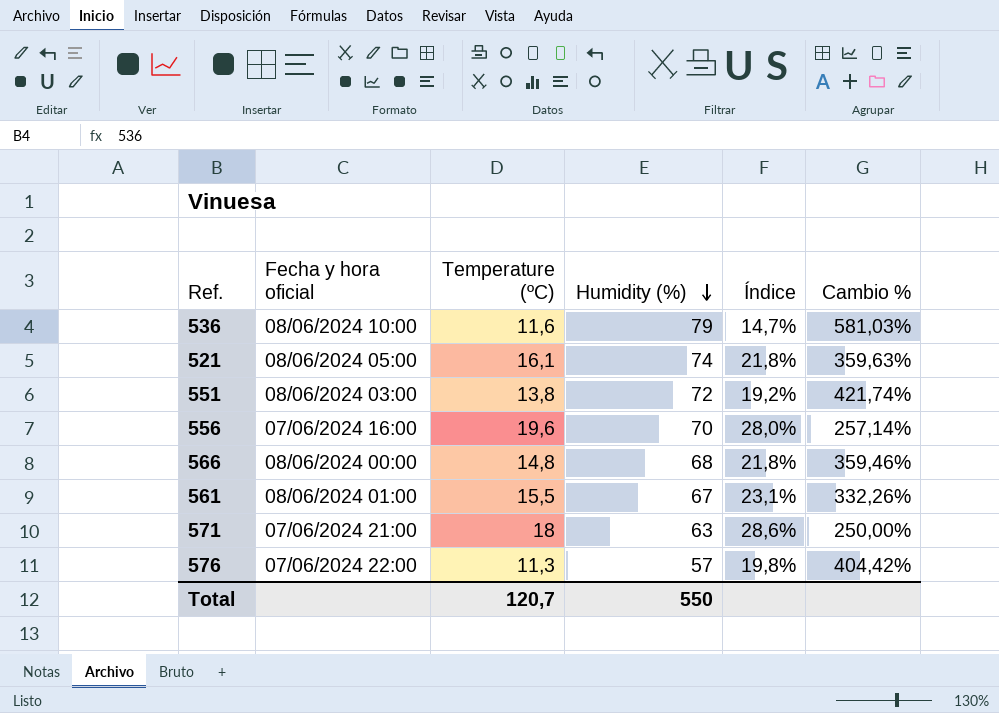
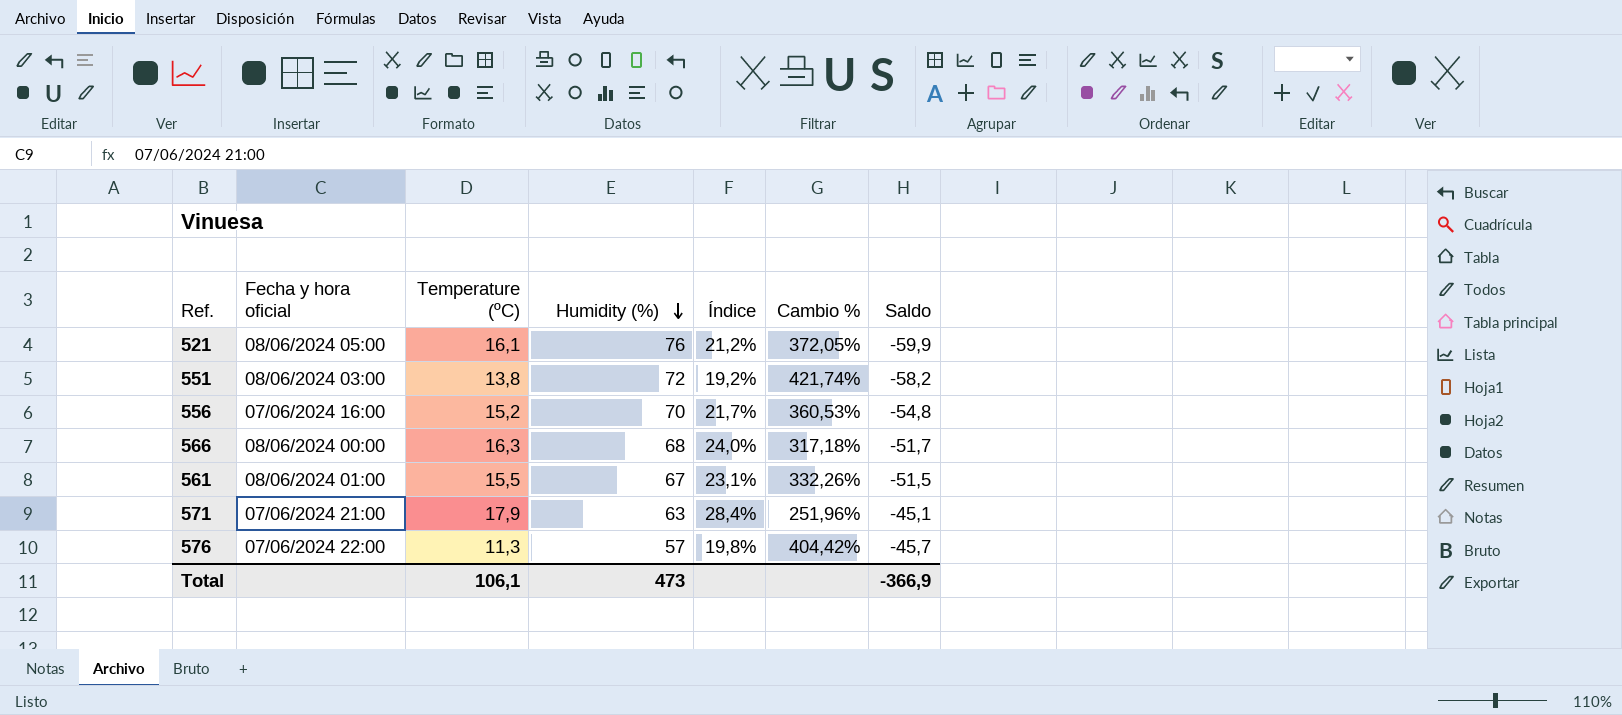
column Saldo | formula: none -> [Temperature (ºC)] - [Humidity (%)]
row 536: 08/06/2024 10:00 | 11,6 | 79 | 14,7% | 581,03% -> none
521 | Humidity (%): 74 -> 76
521 | Índice: 21,8% -> 21,2%
521 | Cambio %: 359,63% -> 372,05%
556 | Temperature (ºC): 19,6 -> 15,2
556 | Índice: 28,0% -> 21,7%
556 | Cambio %: 257,14% -> 360,53%
566 | Temperature (ºC): 14,8 -> 16,3
566 | Índice: 21,8% -> 24,0%
566 | Cambio %: 359,46% -> 317,18%
571 | Temperature (ºC): 18 -> 17,9
571 | Índice: 28,6% -> 28,4%
571 | Cambio %: 250,00% -> 251,96%
Total | Temperature (ºC): 120,7 -> 106,1
Total | Humidity (%): 550 -> 473

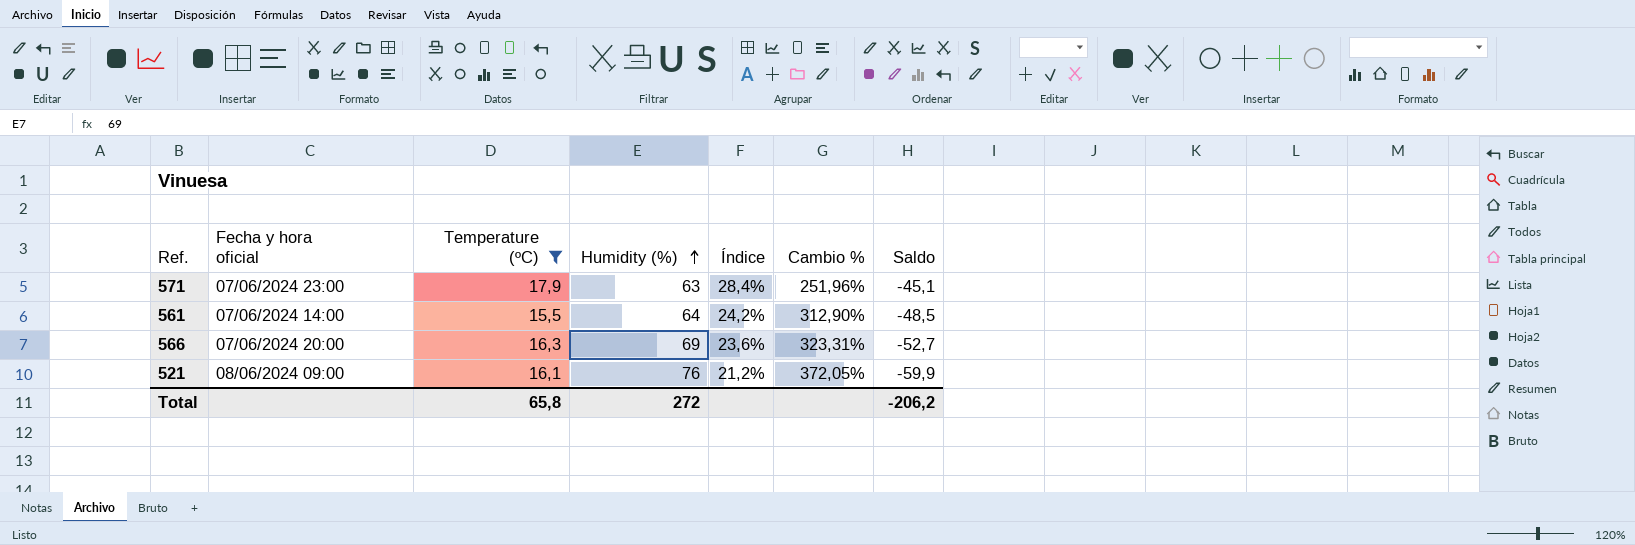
filter: none -> Temperature (ºC) >= 15,5
row order: Humidity (%) descending -> Humidity (%) ascending
571 | Fecha y hora oficial: 07/06/2024 21:00 -> 07/06/2024 23:00
561 | Fecha y hora oficial: 08/06/2024 01:00 -> 07/06/2024 14:00
561 | Humidity (%): 67 -> 64
561 | Índice: 23,1% -> 24,2%
561 | Cambio %: 332,26% -> 312,90%
561 | Saldo: -51,5 -> -48,5
566 | Fecha y hora oficial: 08/06/2024 00:00 -> 07/06/2024 20:00
566 | Humidity (%): 68 -> 69
566 | Índice: 24,0% -> 23,6%
566 | Cambio %: 317,18% -> 323,31%
566 | Saldo: -51,7 -> -52,7
521 | Fecha y hora oficial: 08/06/2024 05:00 -> 08/06/2024 09:00
Total | Temperature (ºC): 106,1 -> 65,8
Total | Humidity (%): 473 -> 272
Total | Saldo: -366,9 -> -206,2

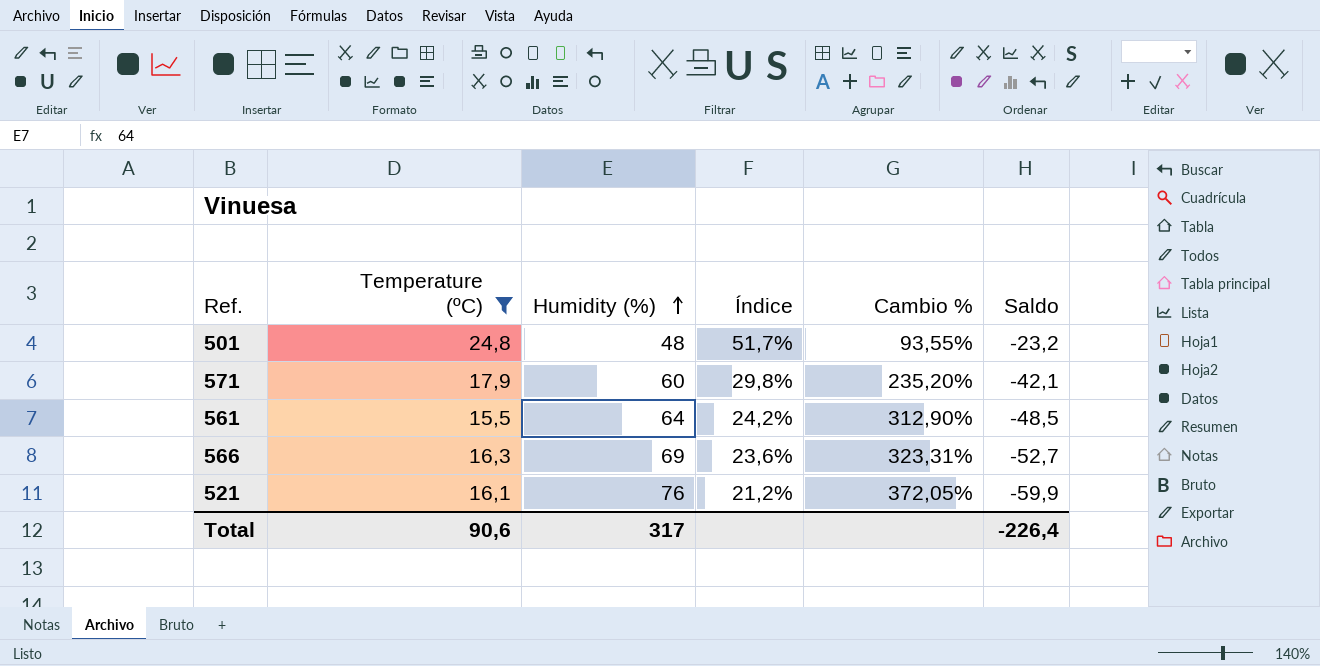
column Fecha y hora oficial | position: 2 -> none
row 501: none -> 24,8 | 48 | 51,7% | 93,55% | -23,2
571 | Humidity (%): 63 -> 60
571 | Índice: 28,4% -> 29,8%
571 | Cambio %: 251,96% -> 235,20%
571 | Saldo: -45,1 -> -42,1
Total | Temperature (ºC): 65,8 -> 90,6
Total | Humidity (%): 272 -> 317
Total | Saldo: -206,2 -> -226,4

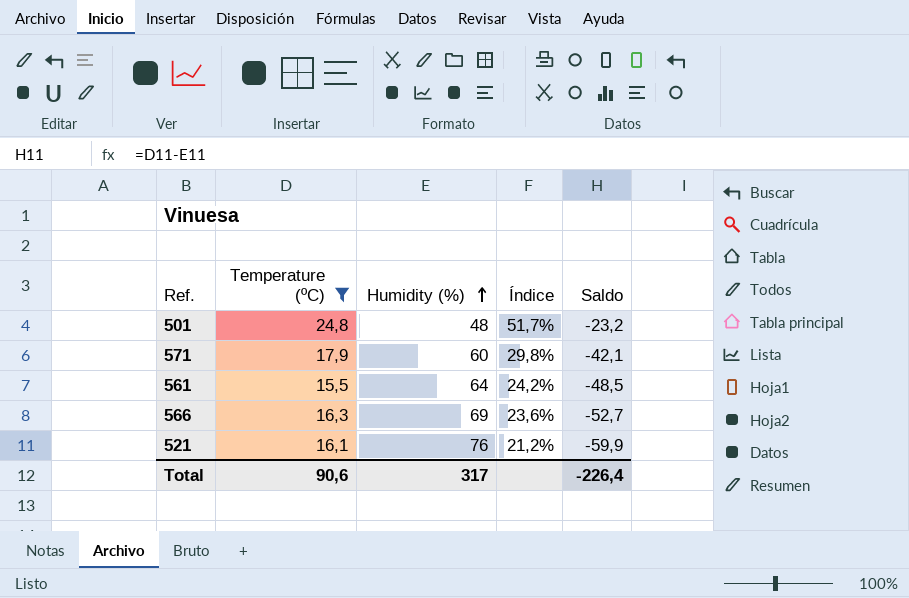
column Cambio % | formula: ([Humidity (%)] - [Temperature (ºC)]) / [Temperature (ºC)] -> none

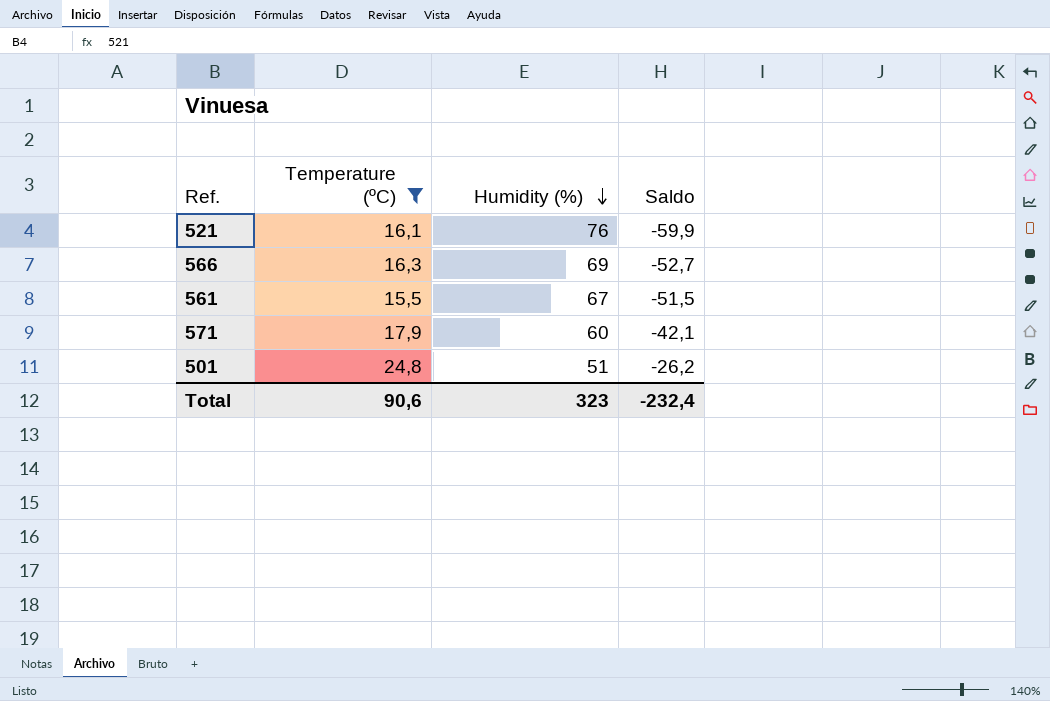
row order: Humidity (%) ascending -> Humidity (%) descending
column Índice | formula: [Temperature (ºC)] / [Humidity (%)] -> none
561 | Humidity (%): 64 -> 67
561 | Saldo: -48,5 -> -51,5
501 | Humidity (%): 48 -> 51
501 | Saldo: -23,2 -> -26,2
Total | Humidity (%): 317 -> 323
Total | Saldo: -226,4 -> -232,4

